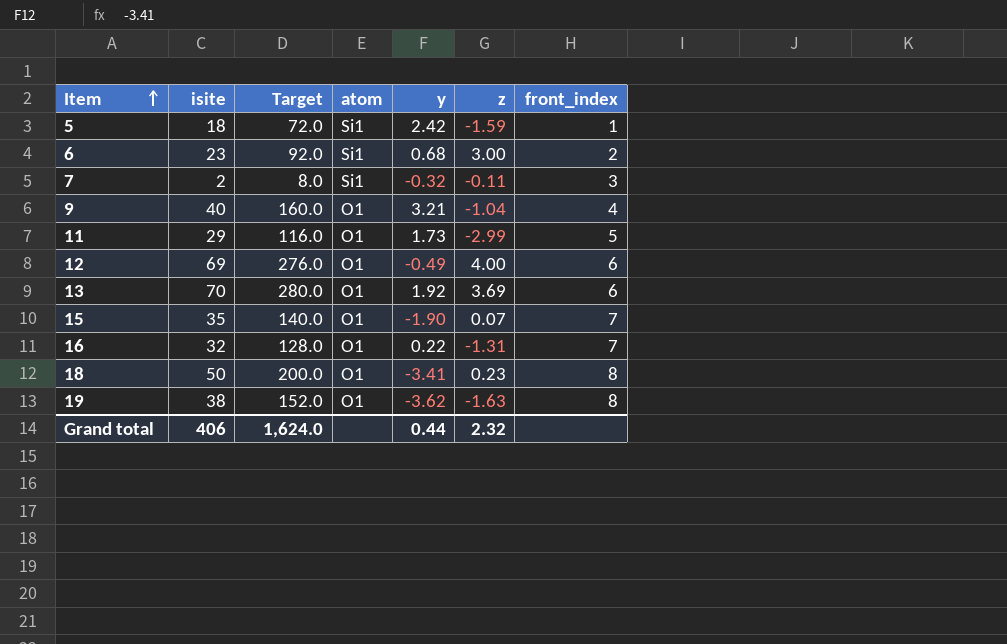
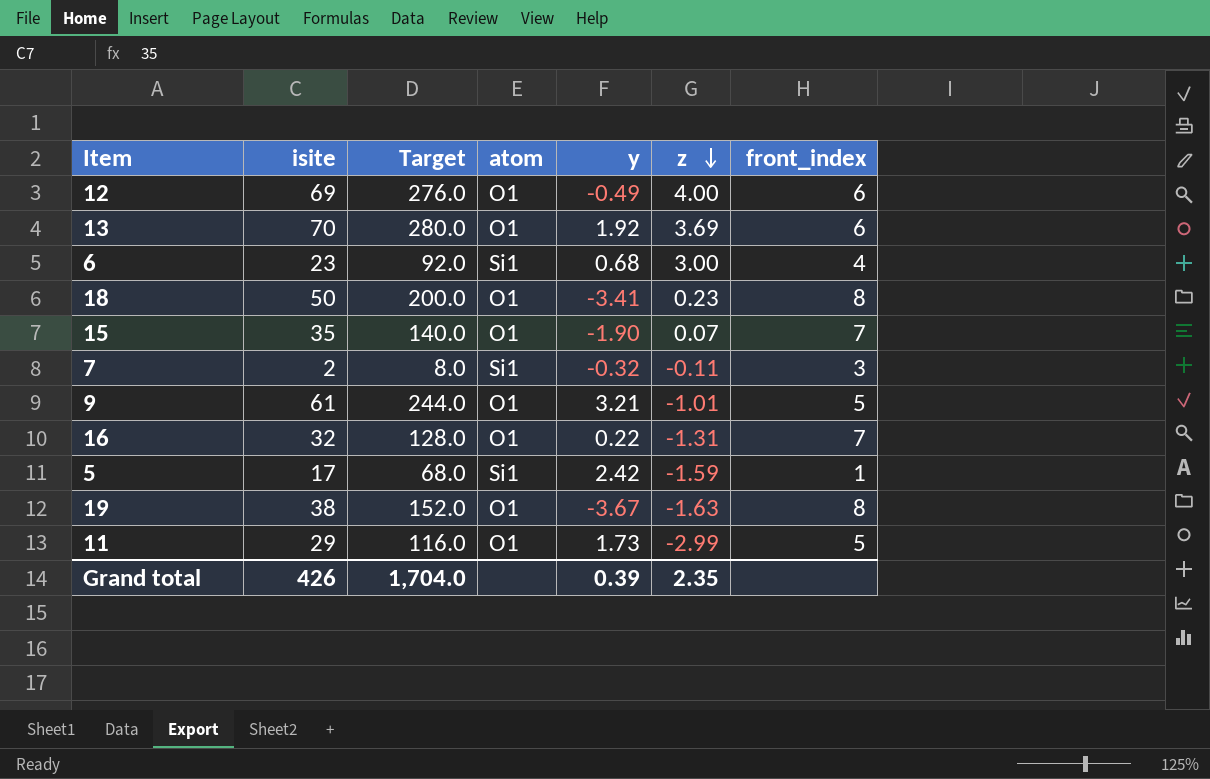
row order: Item ascending -> z descending
6 | front_index: 2 -> 4
9 | isite: 40 -> 61
9 | Target: 160.0 -> 244.0
9 | z: -1.04 -> -1.01
9 | front_index: 4 -> 5
5 | isite: 18 -> 17
5 | Target: 72.0 -> 68.0
19 | y: -3.62 -> -3.67
Grand total | isite: 406 -> 426
Grand total | Target: 1,624.0 -> 1,704.0
Grand total | y: 0.44 -> 0.39
Grand total | z: 2.32 -> 2.35

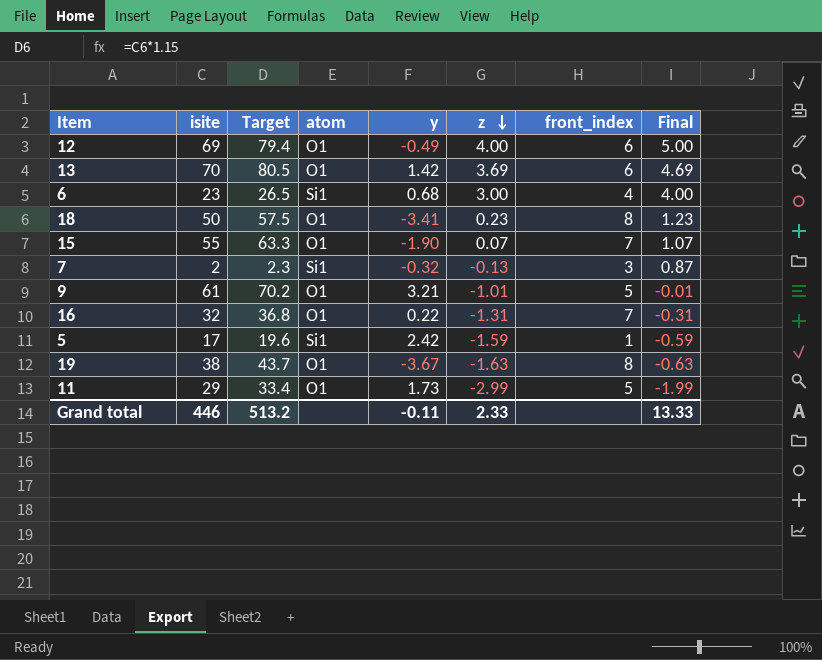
column Target | formula: [isite] * 4 -> [isite] * 1.15
column Final | formula: none -> [z] + 1
13 | y: 1.92 -> 1.42
15 | isite: 35 -> 55
7 | z: -0.11 -> -0.13
Grand total | isite: 426 -> 446
Grand total | Target: 1,704.0 -> 513.2
Grand total | y: 0.39 -> -0.11
Grand total | z: 2.35 -> 2.33

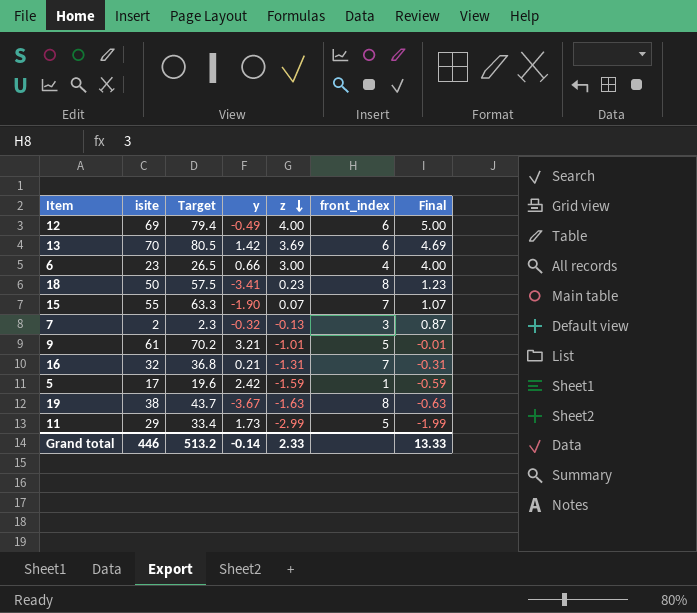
column atom | position: 4 -> none
6 | y: 0.68 -> 0.66
16 | y: 0.22 -> 0.21
Grand total | y: -0.11 -> -0.14

